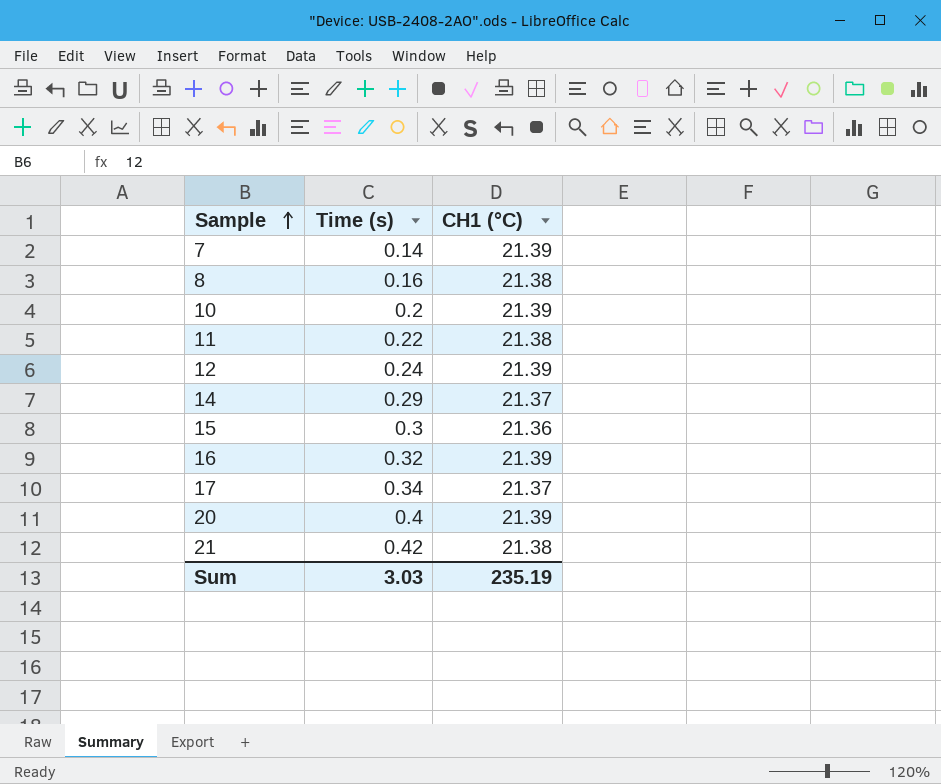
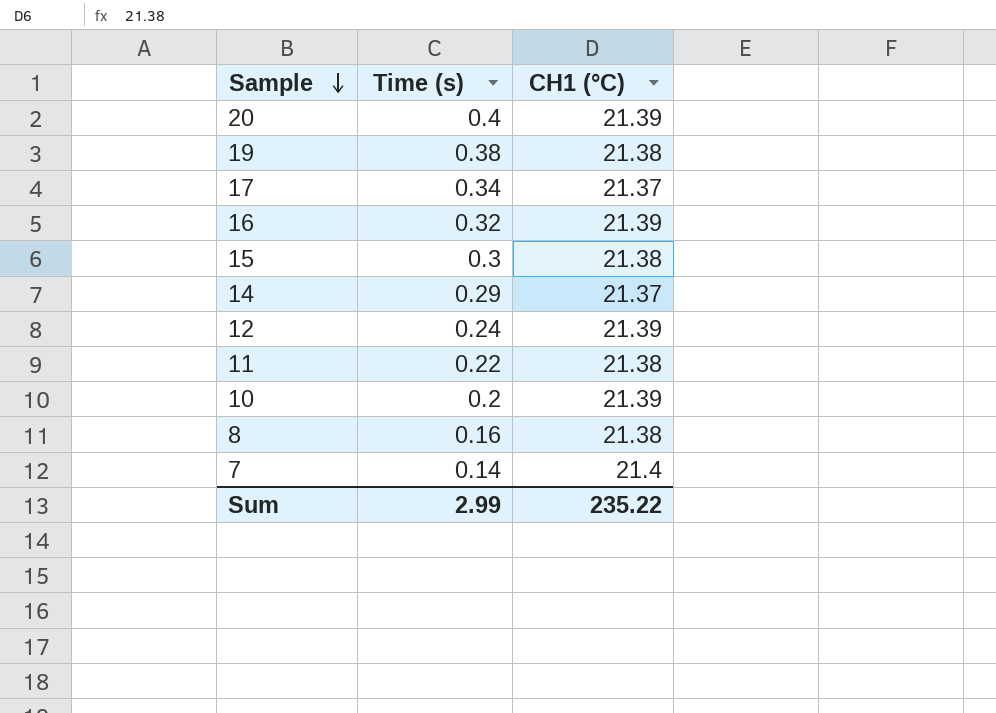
row order: Sample ascending -> Sample descending
row 21: 0.42 | 21.38 -> none
row 19: none -> 0.38 | 21.38
15 | CH1 (°C): 21.36 -> 21.38
7 | CH1 (°C): 21.39 -> 21.4
Sum | Time (s): 3.03 -> 2.99
Sum | CH1 (°C): 235.19 -> 235.22

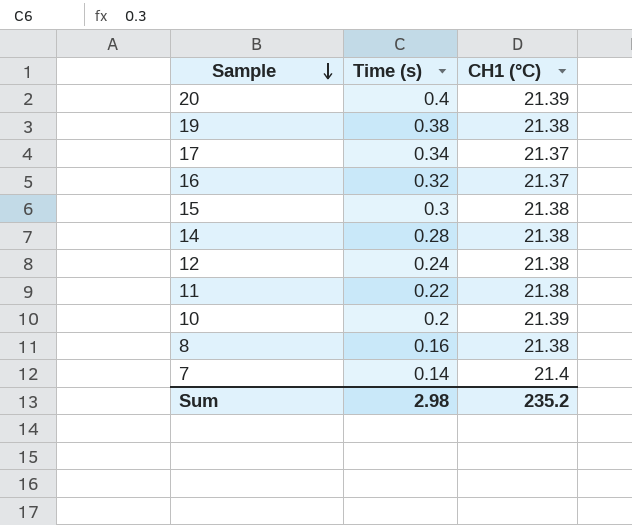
16 | CH1 (°C): 21.39 -> 21.37
14 | Time (s): 0.29 -> 0.28
14 | CH1 (°C): 21.37 -> 21.38
12 | CH1 (°C): 21.39 -> 21.38
Sum | Time (s): 2.99 -> 2.98
Sum | CH1 (°C): 235.22 -> 235.2

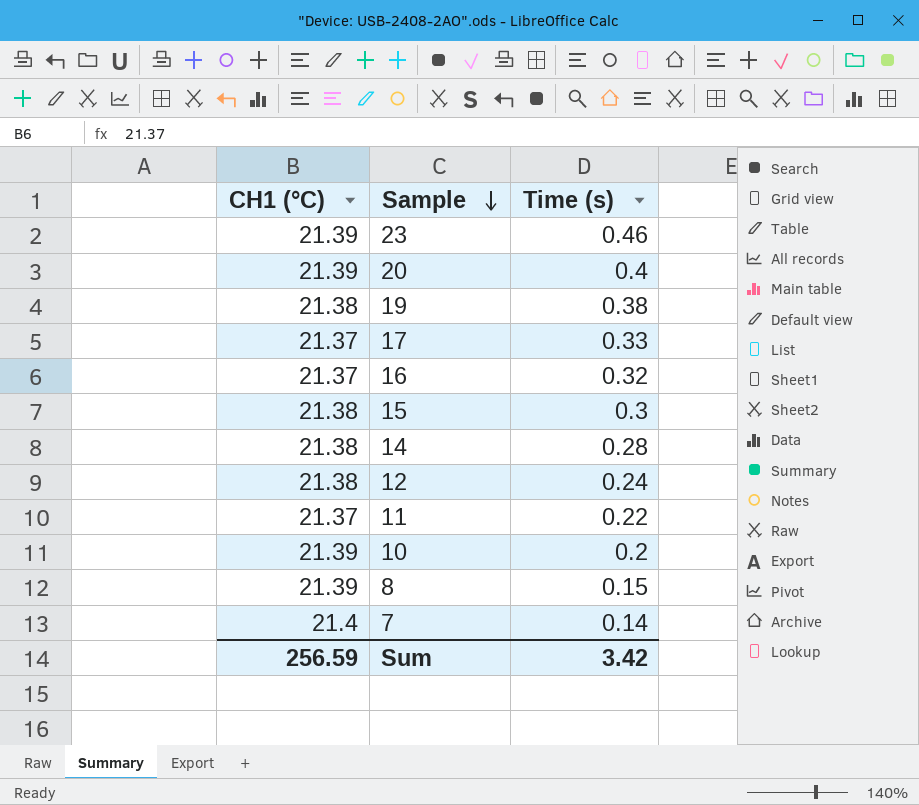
column CH1 (°C) | position: 3 -> 1
row 23: none -> 21.39 | 0.46
17 | Time (s): 0.34 -> 0.33
11 | CH1 (°C): 21.38 -> 21.37
8 | CH1 (°C): 21.38 -> 21.39
8 | Time (s): 0.16 -> 0.15
Sum | CH1 (°C): 235.2 -> 256.59
Sum | Time (s): 2.98 -> 3.42

